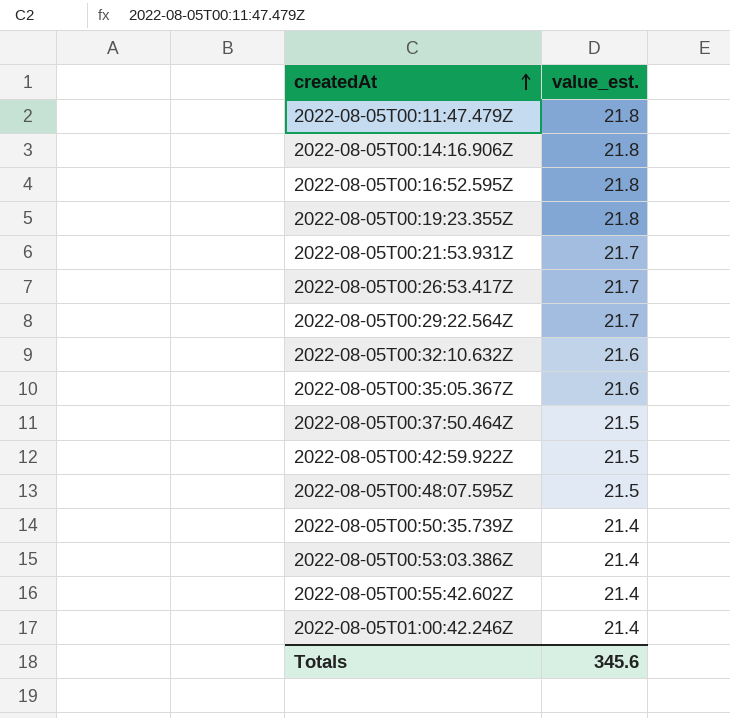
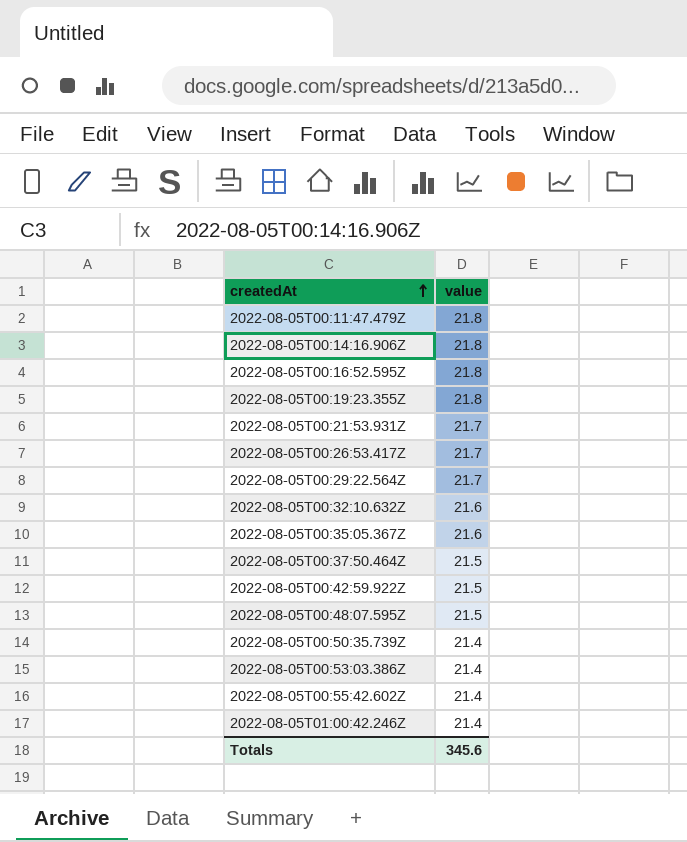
column name: value_est. -> value

